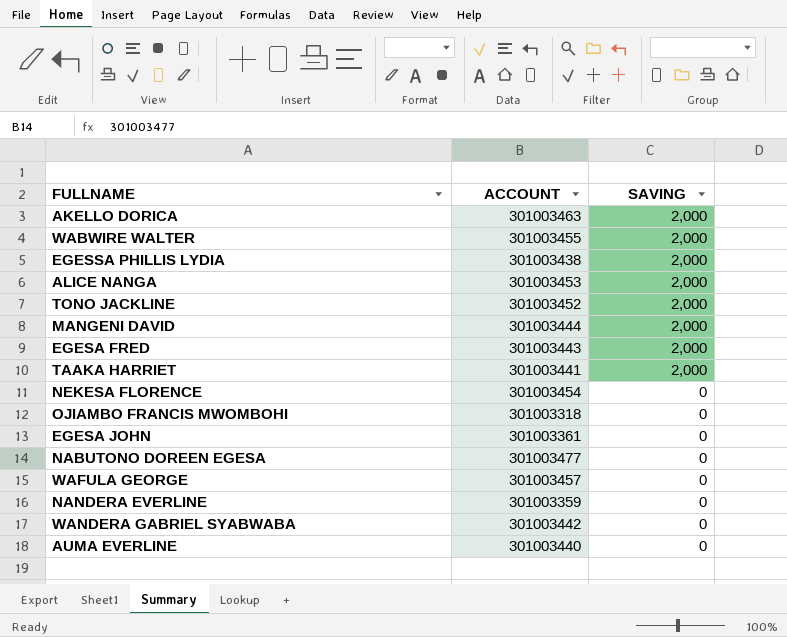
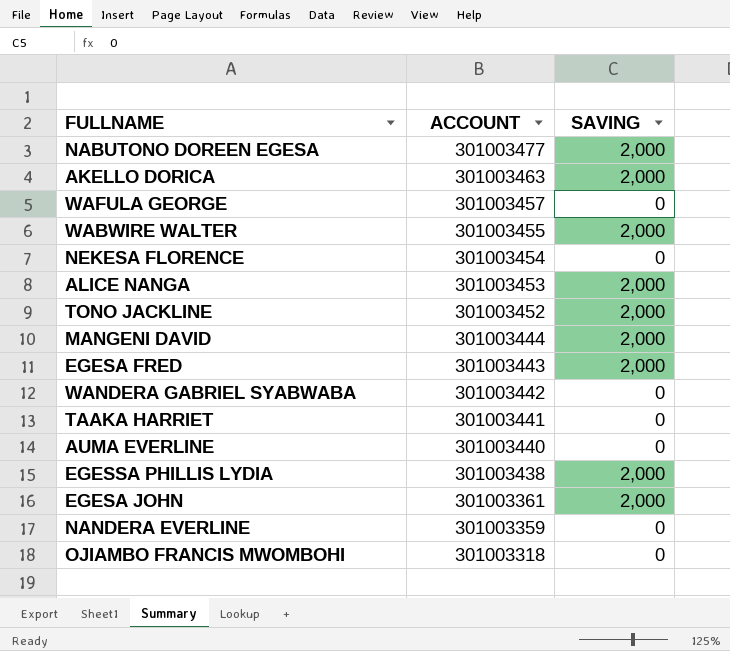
row order: SAVING descending -> ACCOUNT descending
NABUTONO DOREEN EGESA | SAVING: 0 -> 2,000
TAAKA HARRIET | SAVING: 2,000 -> 0
EGESA JOHN | SAVING: 0 -> 2,000

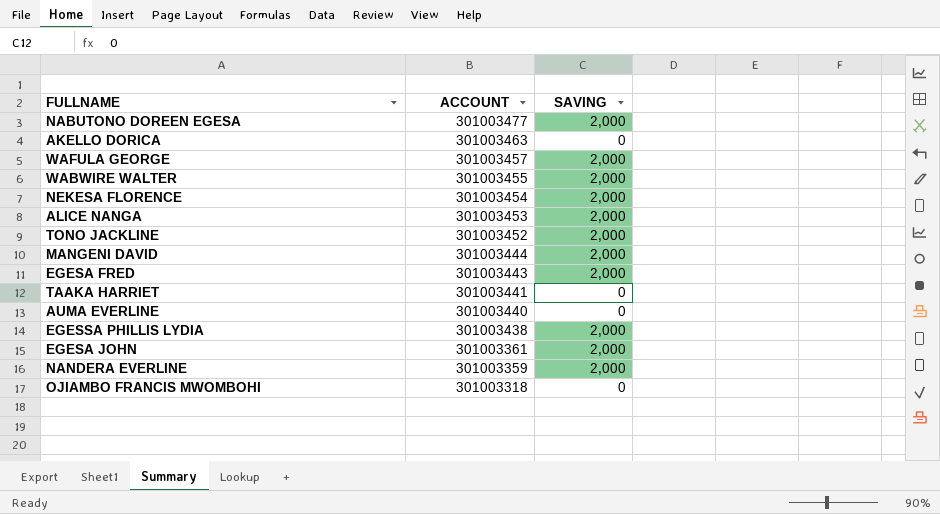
row WANDERA GABRIEL SYABWABA: 301003442 | 0 -> none
AKELLO DORICA | SAVING: 2,000 -> 0
WAFULA GEORGE | SAVING: 0 -> 2,000
NEKESA FLORENCE | SAVING: 0 -> 2,000
NANDERA EVERLINE | SAVING: 0 -> 2,000

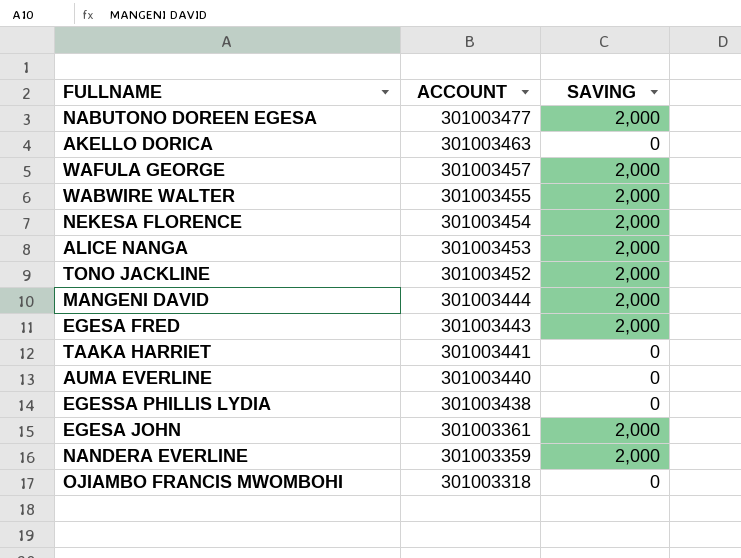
EGESSA PHILLIS LYDIA | SAVING: 2,000 -> 0

